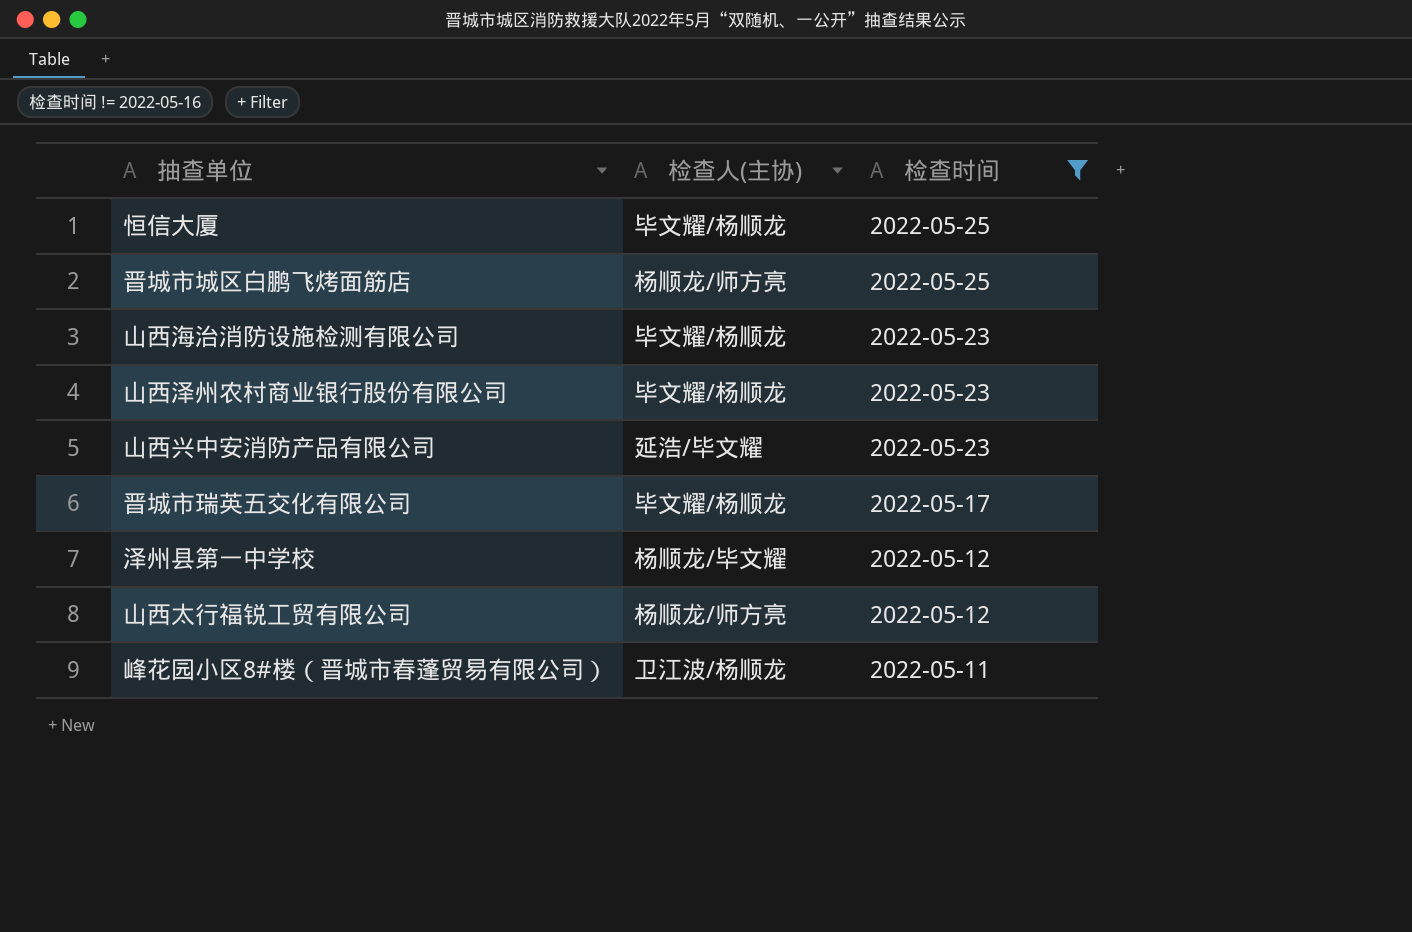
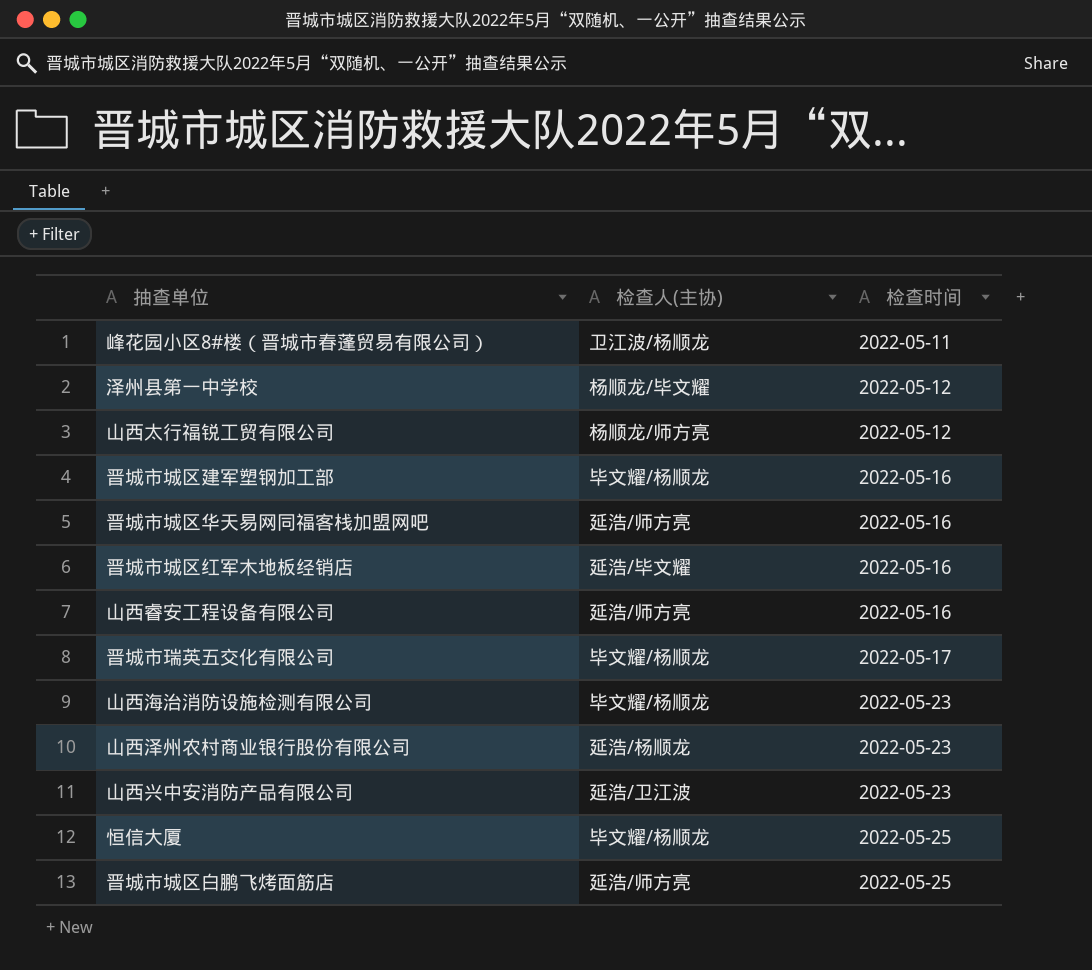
filter: 检查时间 != 2022-05-16 -> none
row order: 检查时间 descending -> 检查时间 ascending
山西泽州农村商业银行股份有限公司 | 检查人(主协): 毕文耀/杨顺龙 -> 延浩/杨顺龙
山西兴中安消防产品有限公司 | 检查人(主协): 延浩/毕文耀 -> 延浩/卫江波
晋城市城区白鹏飞烤面筋店 | 检查人(主协): 杨顺龙/师方亮 -> 延浩/师方亮

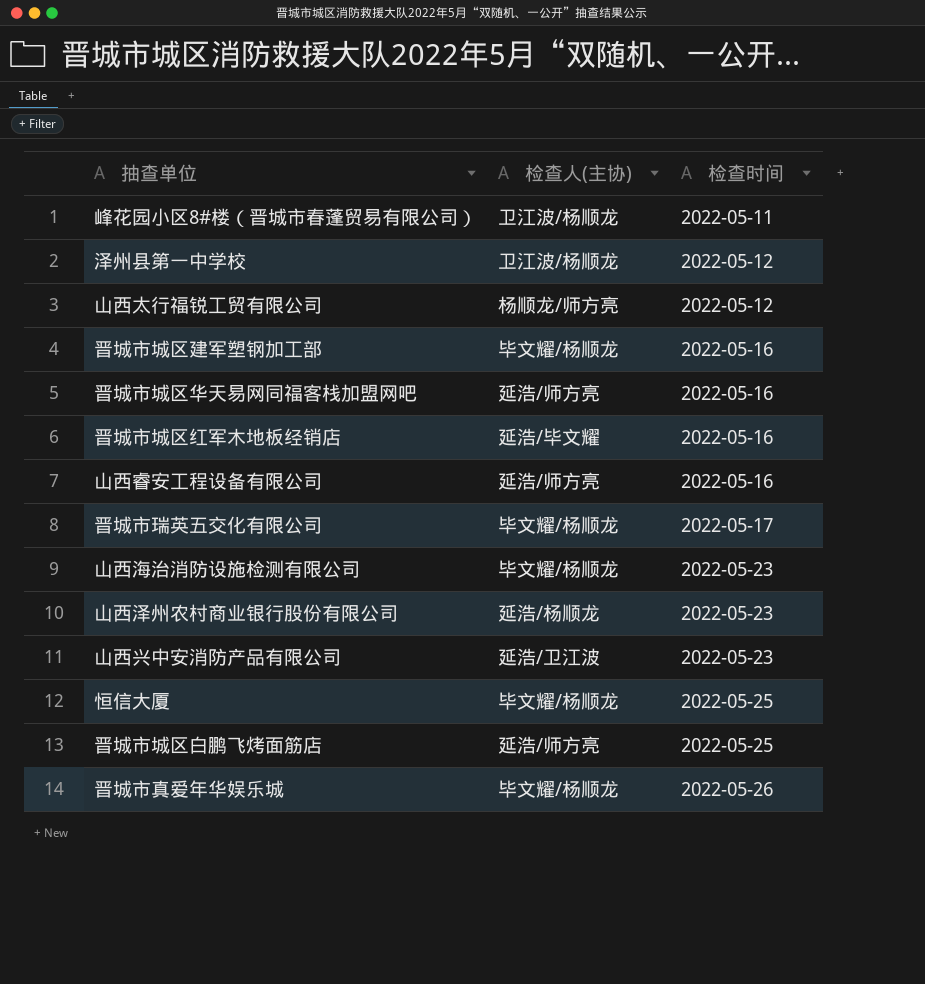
泽州县第一中学校 | 检查人(主协): 杨顺龙/毕文耀 -> 卫江波/杨顺龙
row 晋城市真爱年华娱乐城: none -> 毕文耀/杨顺龙 | 2022-05-26

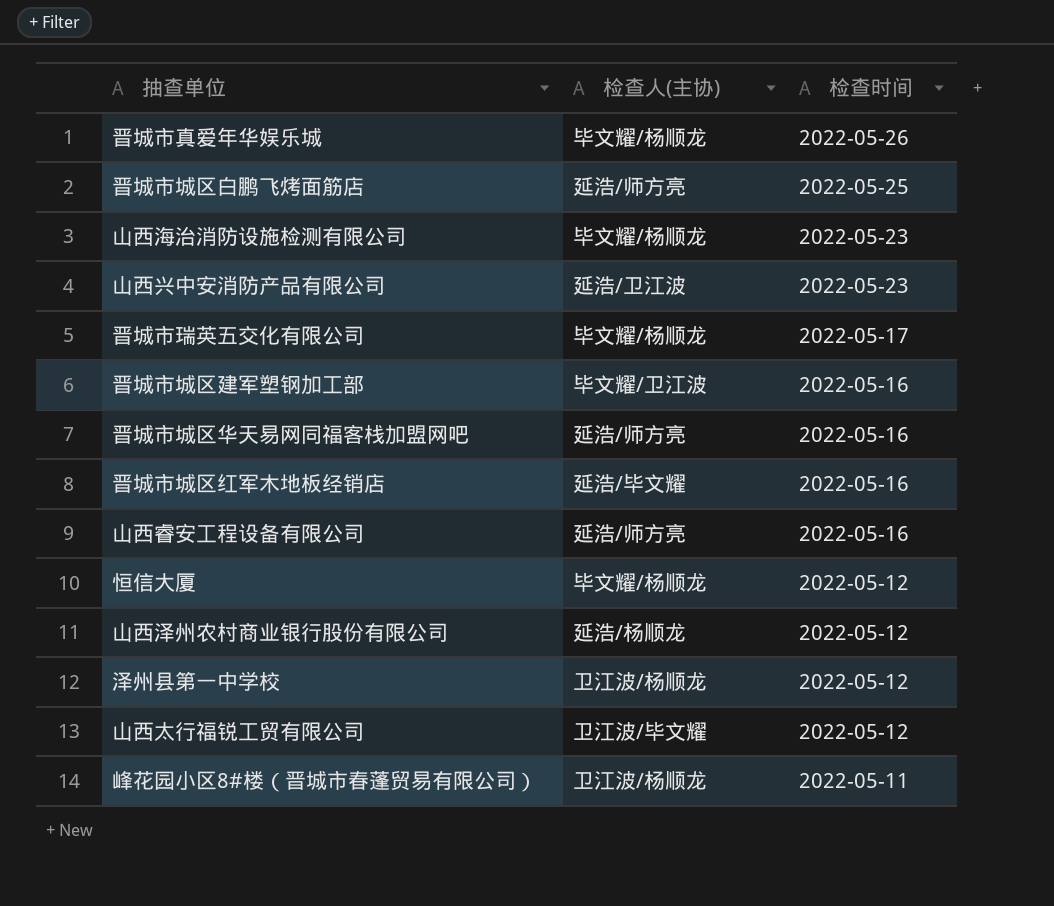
row order: 检查时间 ascending -> 检查时间 descending
晋城市城区建军塑钢加工部 | 检查人(主协): 毕文耀/杨顺龙 -> 毕文耀/卫江波
恒信大厦 | 检查时间: 2022-05-25 -> 2022-05-12
山西泽州农村商业银行股份有限公司 | 检查时间: 2022-05-23 -> 2022-05-12
山西太行福锐工贸有限公司 | 检查人(主协): 杨顺龙/师方亮 -> 卫江波/毕文耀

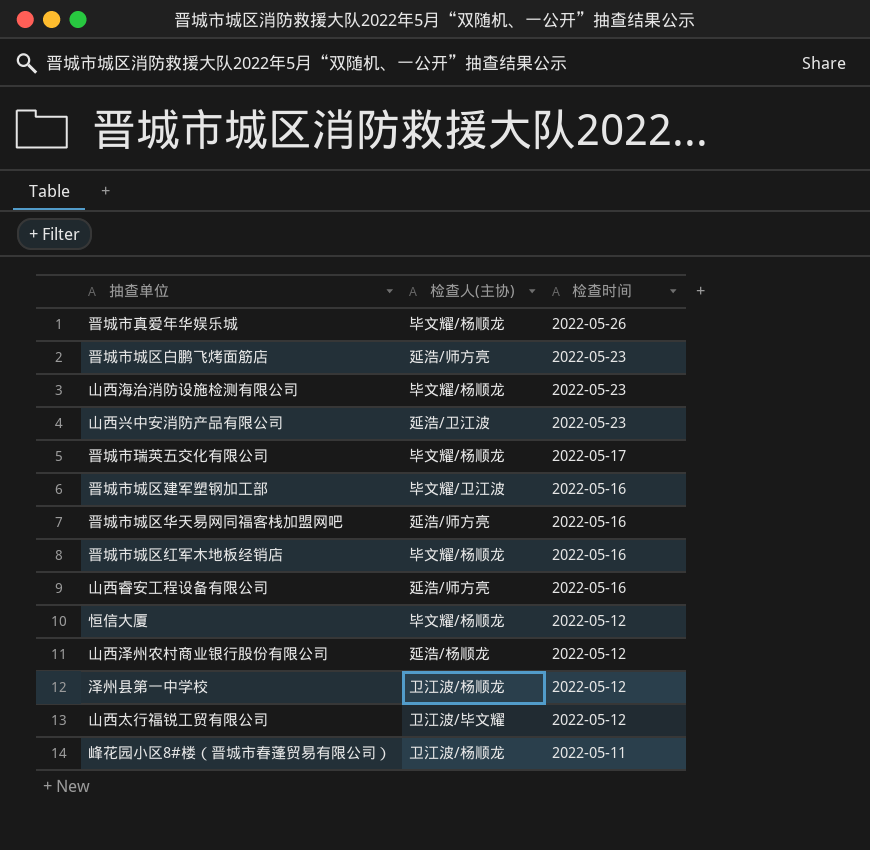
晋城市城区白鹏飞烤面筋店 | 检查时间: 2022-05-25 -> 2022-05-23
晋城市城区红军木地板经销店 | 检查人(主协): 延浩/毕文耀 -> 毕文耀/杨顺龙

